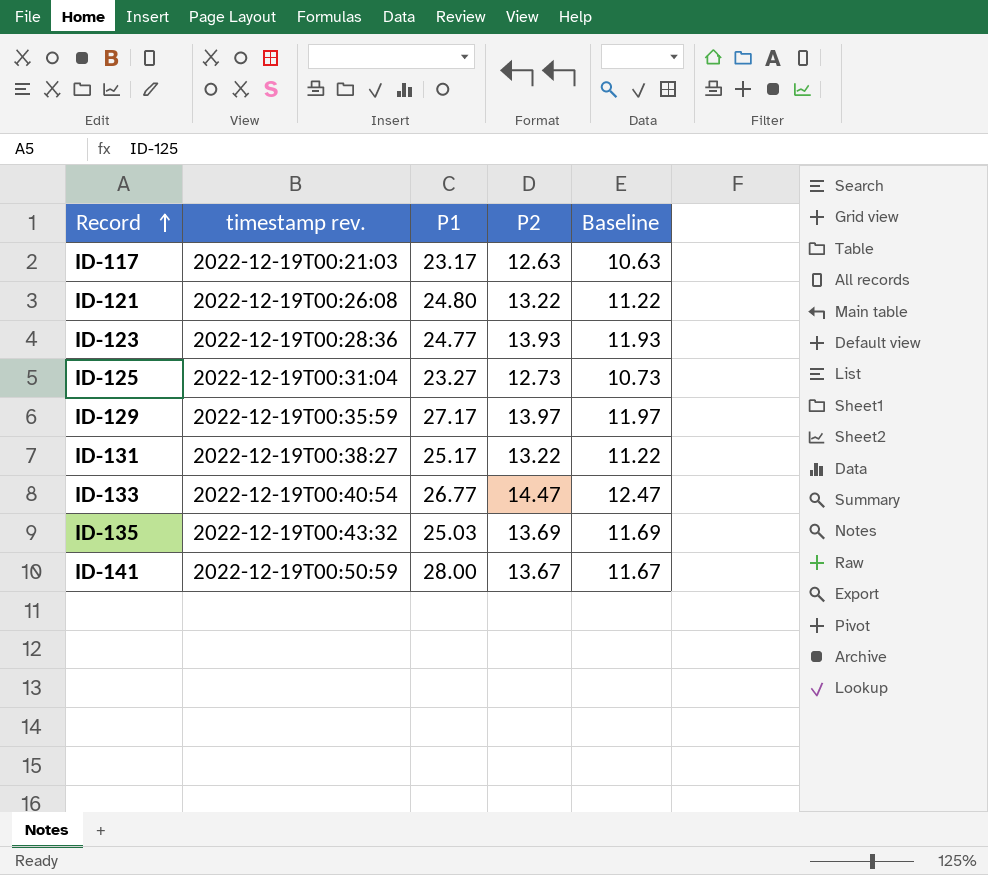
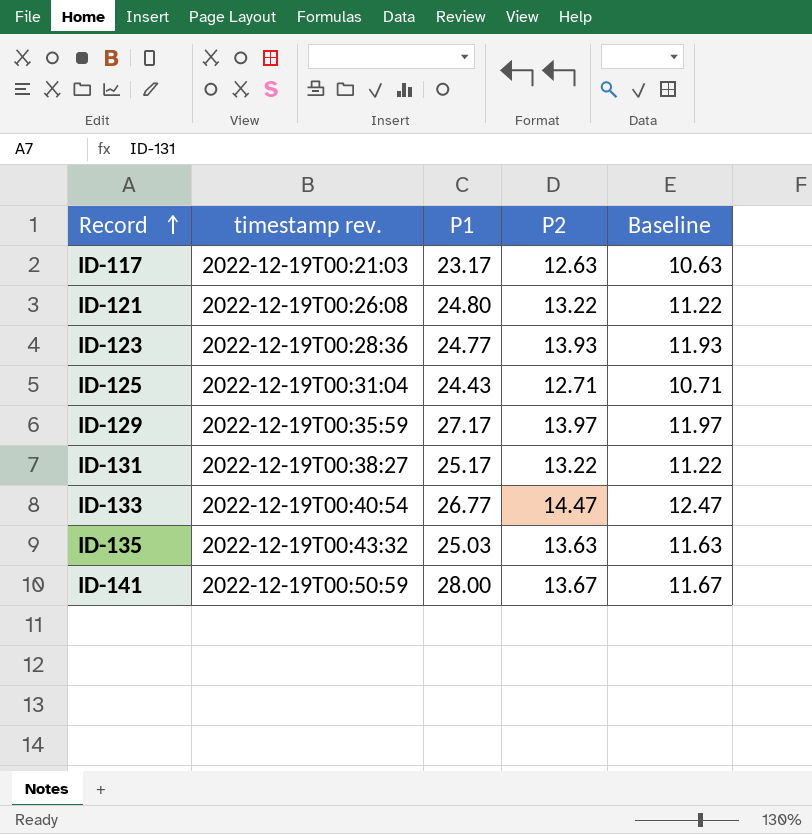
ID-125 | P1: 23.27 -> 24.43
ID-125 | P2: 12.73 -> 12.71
ID-125 | Baseline: 10.73 -> 10.71
ID-135 | P2: 13.69 -> 13.63
ID-135 | Baseline: 11.69 -> 11.63

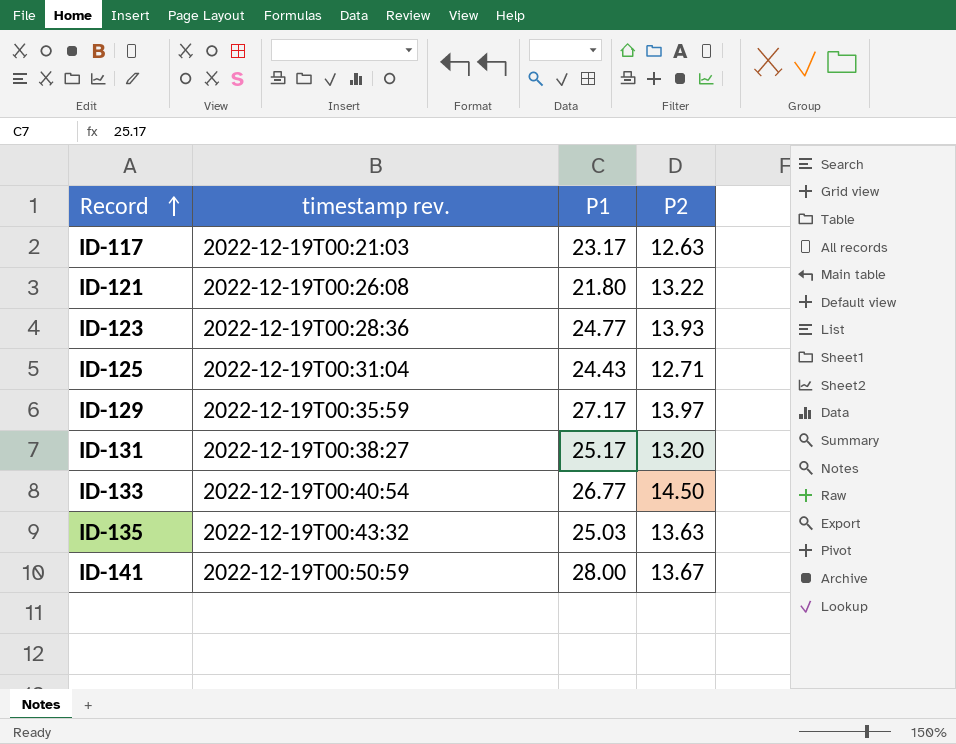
column Baseline | formula: [P2] - 2 -> none
ID-121 | P1: 24.80 -> 21.80
ID-131 | P2: 13.22 -> 13.20
ID-133 | P2: 14.47 -> 14.50

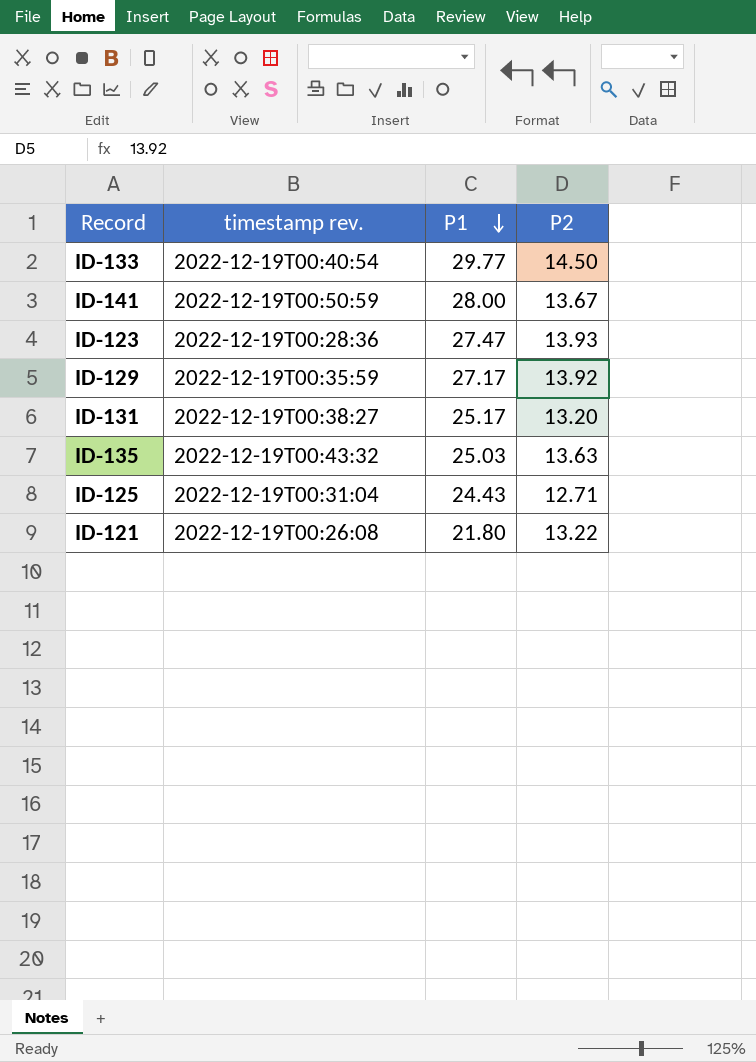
row order: Record ascending -> P1 descending
row ID-117: 2022-12-19T00:21:03 | 23.17 | 12.63 -> none
ID-133 | P1: 26.77 -> 29.77
ID-123 | P1: 24.77 -> 27.47
ID-129 | P2: 13.97 -> 13.92

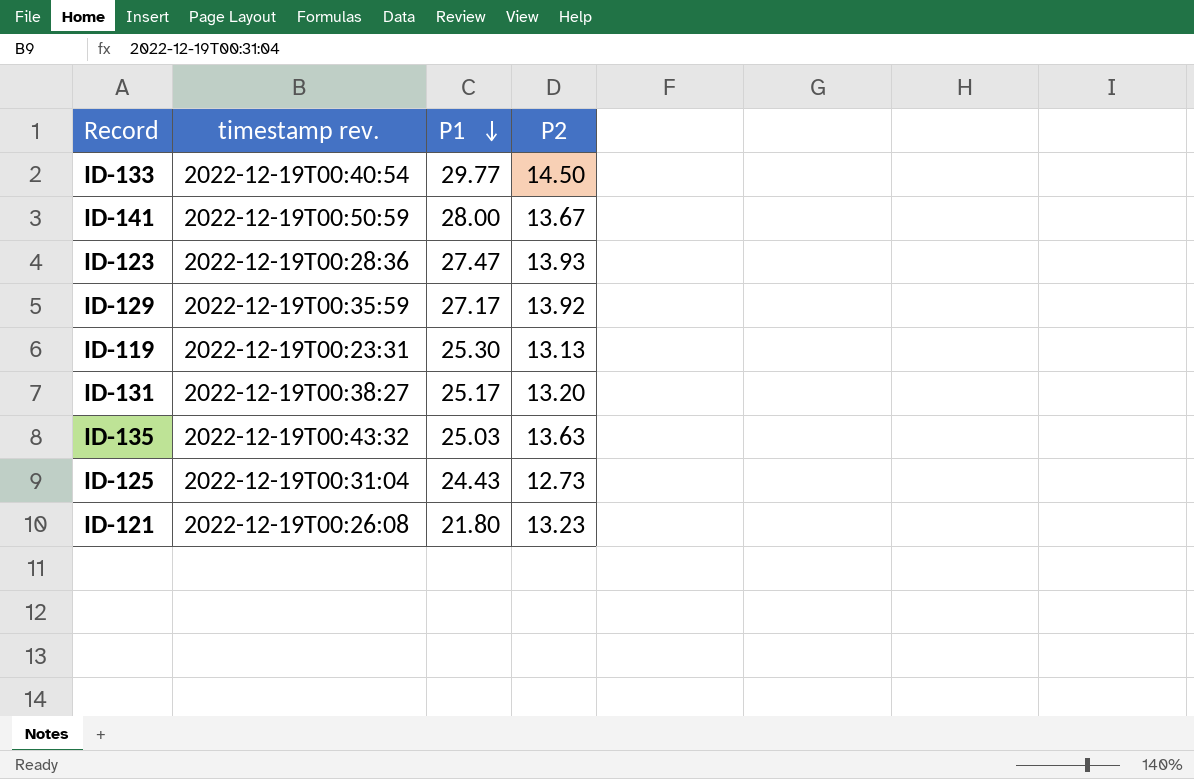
row ID-119: none -> 2022-12-19T00:23:31 | 25.30 | 13.13
ID-125 | P2: 12.71 -> 12.73
ID-121 | P2: 13.22 -> 13.23

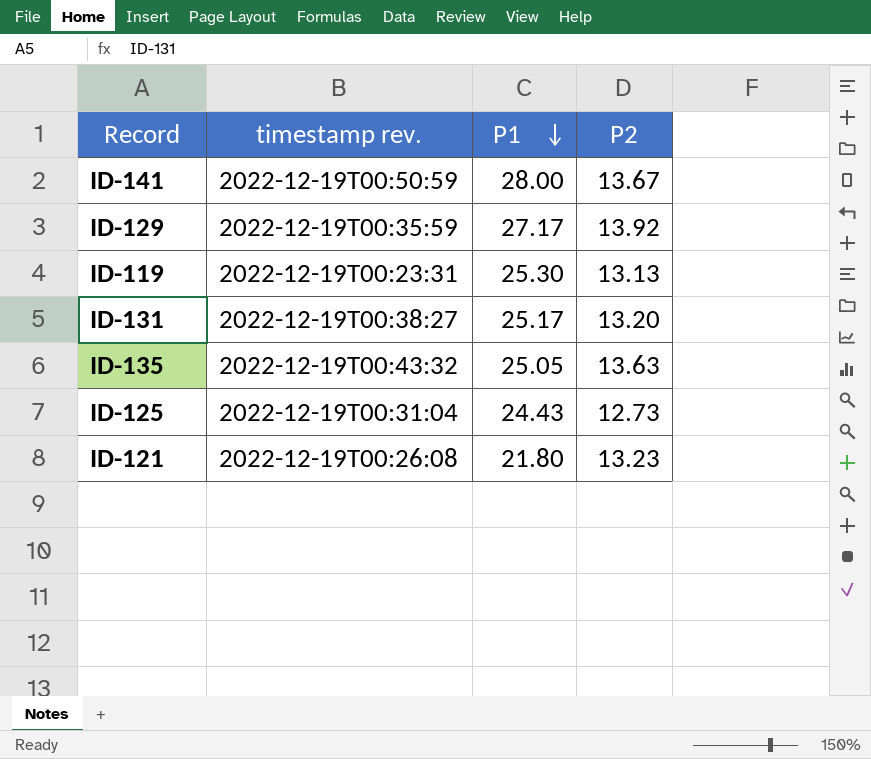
row ID-133: 2022-12-19T00:40:54 | 29.77 | 14.50 -> none
row ID-123: 2022-12-19T00:28:36 | 27.47 | 13.93 -> none
ID-135 | P1: 25.03 -> 25.05

